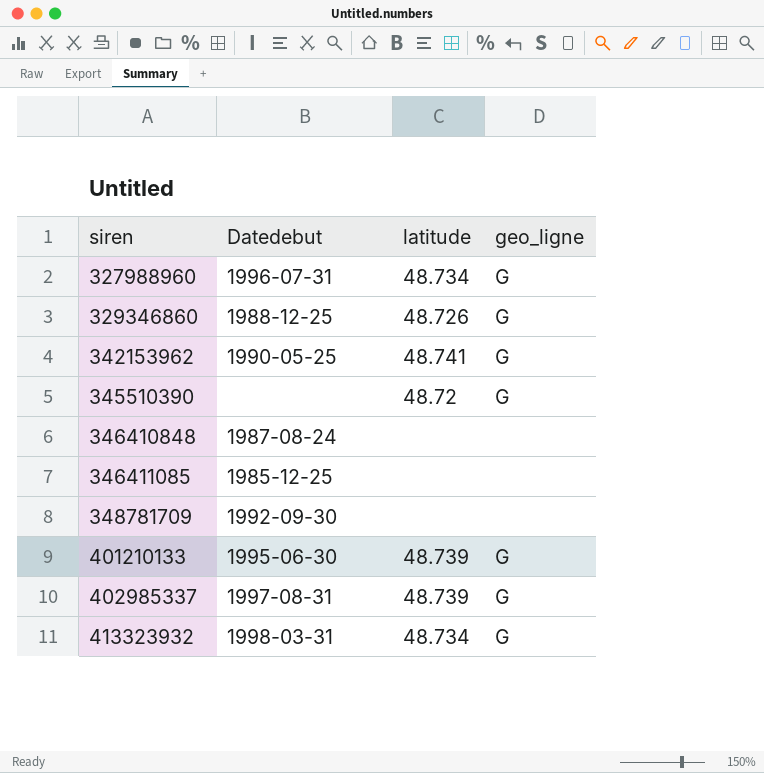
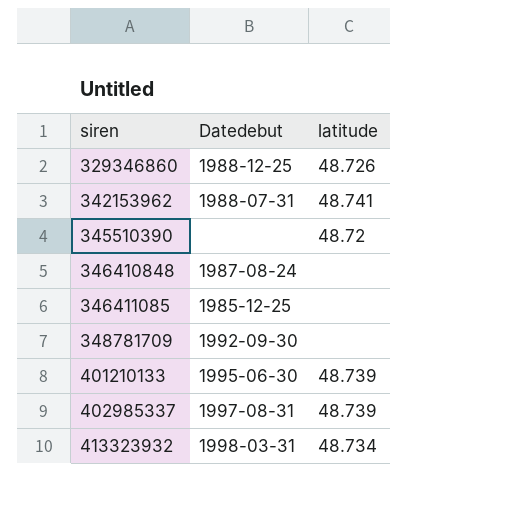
column geo_ligne | position: 4 -> none
row 327988960: 1996-07-31 | 48.734 | G -> none
342153962 | Datedebut: 1990-05-25 -> 1988-07-31

